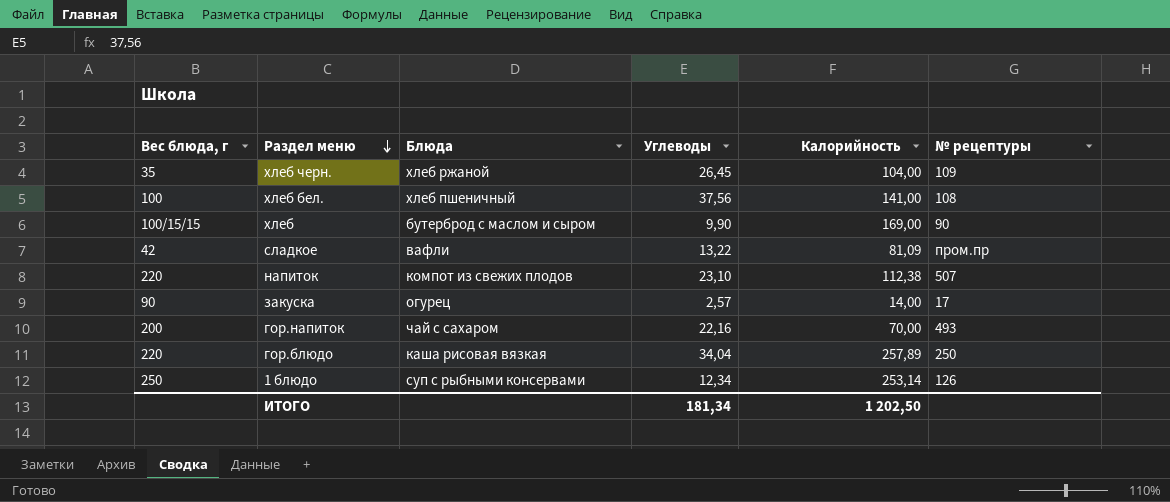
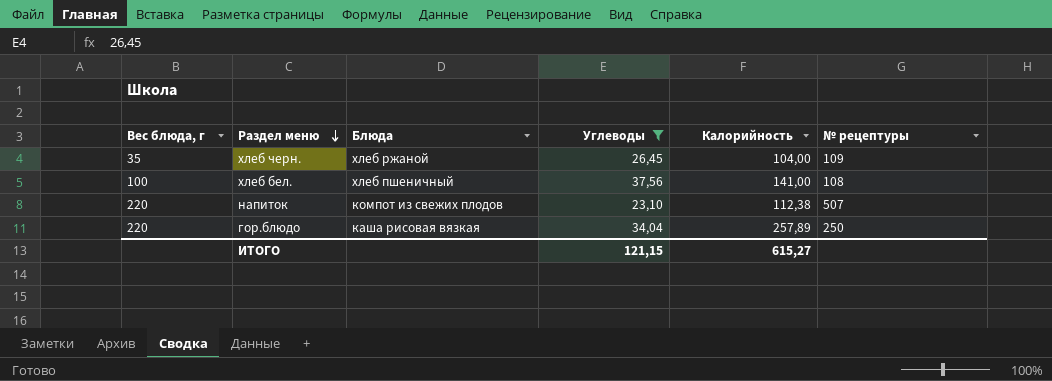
filter: none -> Углеводы >= 23,10
ИТОГО | Углеводы: 181,34 -> 121,15
ИТОГО | Калорийность: 1 202,50 -> 615,27

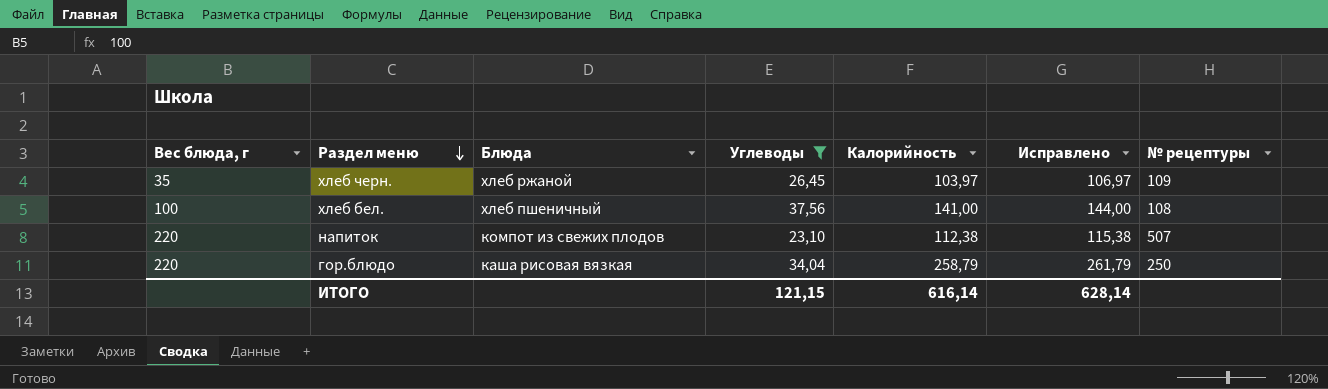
column Исправлено | formula: none -> [Калорийность] + 3
хлеб черн. | Калорийность: 104,00 -> 103,97
гор.блюдо | Калорийность: 257,89 -> 258,79
ИТОГО | Калорийность: 615,27 -> 616,14

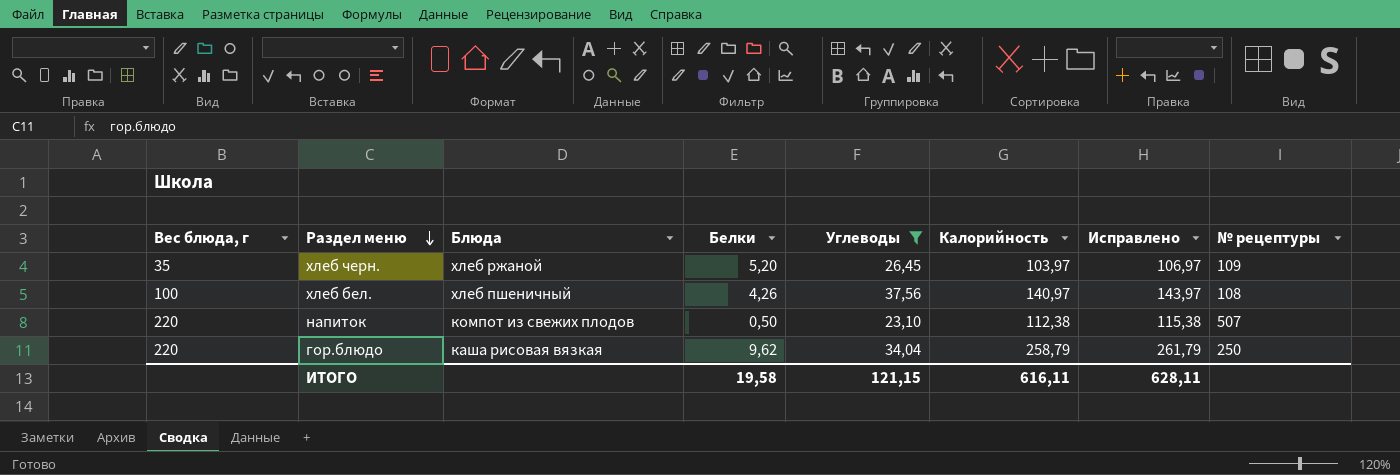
column Белки | position: none -> 4
хлеб бел. | Калорийность: 141,00 -> 140,97
хлеб бел. | Исправлено: 144,00 -> 143,97
ИТОГО | Калорийность: 616,14 -> 616,11
ИТОГО | Исправлено: 628,14 -> 628,11

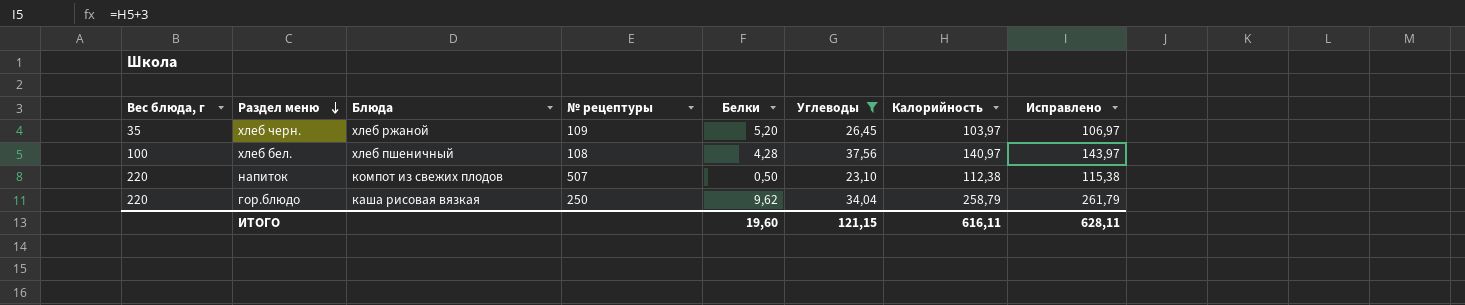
column № рецептуры | position: 8 -> 4
хлеб бел. | Белки: 4,26 -> 4,28
ИТОГО | Белки: 19,58 -> 19,60

